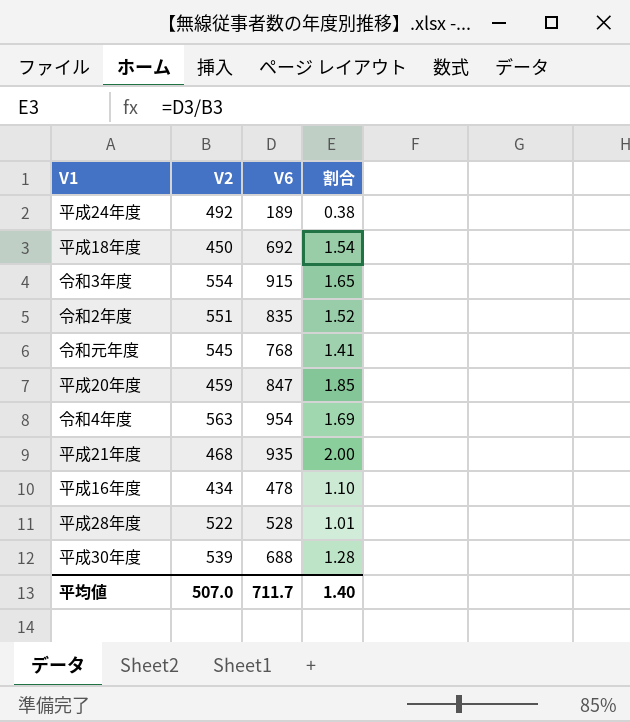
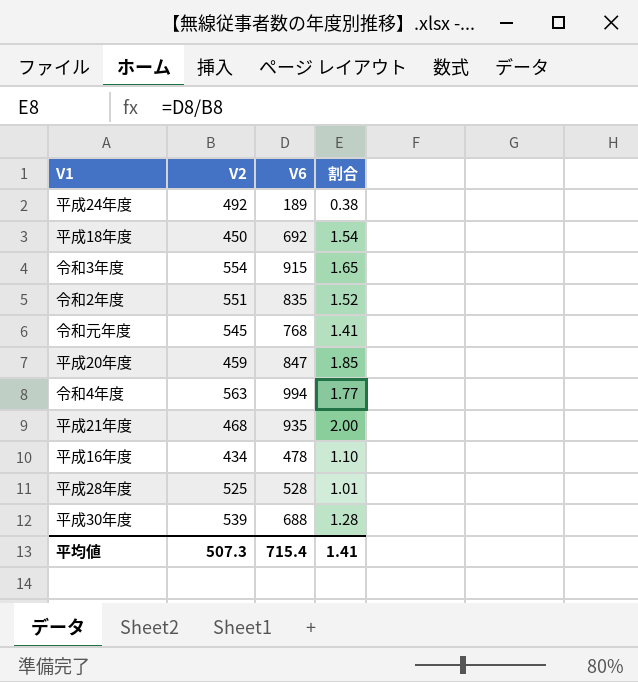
令和4年度 | V6: 954 -> 994
令和4年度 | 割合: 1.69 -> 1.77
平成28年度 | V2: 522 -> 525
平均値 | V2: 507.0 -> 507.3
平均値 | V6: 711.7 -> 715.4
平均値 | 割合: 1.40 -> 1.41

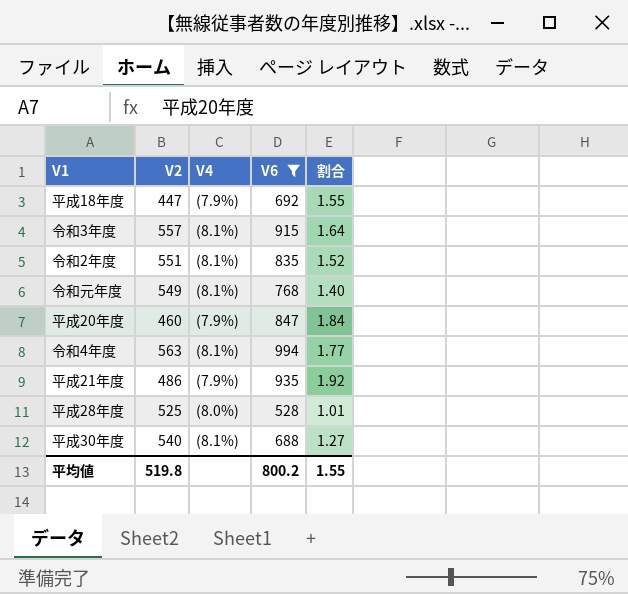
filter: none -> V6 >= 528
column V4 | position: none -> 3
平成18年度 | V2: 450 -> 447
平成18年度 | 割合: 1.54 -> 1.55
令和3年度 | V2: 554 -> 557
令和3年度 | 割合: 1.65 -> 1.64
令和元年度 | V2: 545 -> 549
令和元年度 | 割合: 1.41 -> 1.40
平成20年度 | V2: 459 -> 460
平成20年度 | 割合: 1.85 -> 1.84
平成21年度 | V2: 468 -> 486
平成21年度 | 割合: 2.00 -> 1.92
平成30年度 | V2: 539 -> 540
平成30年度 | 割合: 1.28 -> 1.27
平均値 | V2: 507.3 -> 519.8
平均値 | V6: 715.4 -> 800.2
平均値 | 割合: 1.41 -> 1.55

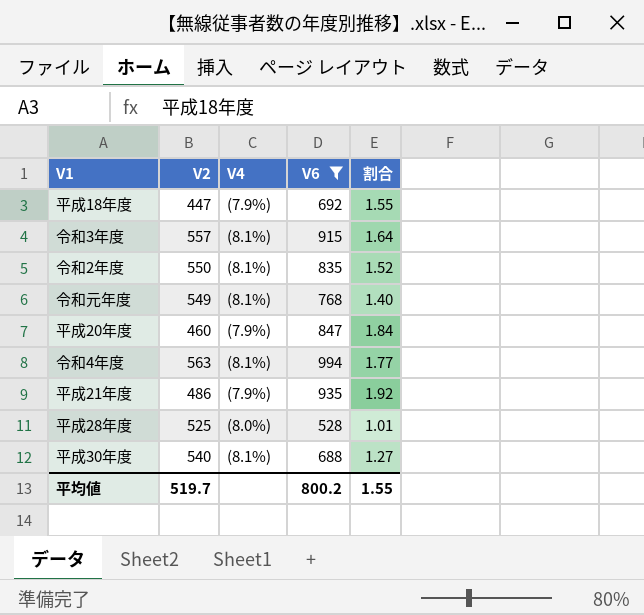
令和2年度 | V2: 551 -> 550
平均値 | V2: 519.8 -> 519.7

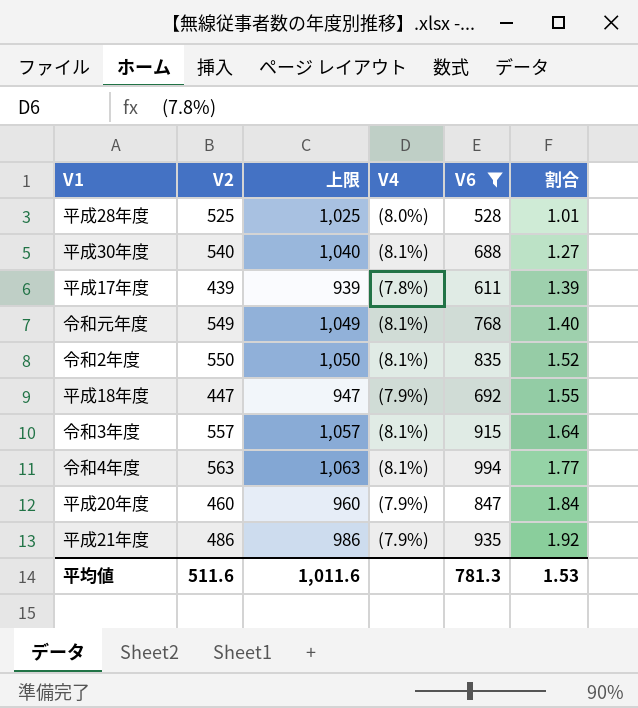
row order: none -> 割合 ascending
column 上限 | formula: none -> [V2] + 500
row 平成17年度: none -> 439 | 939 | (7.8%) | 611 | 1.39
平均値 | V2: 519.7 -> 511.6
平均値 | V6: 800.2 -> 781.3
平均値 | 割合: 1.55 -> 1.53

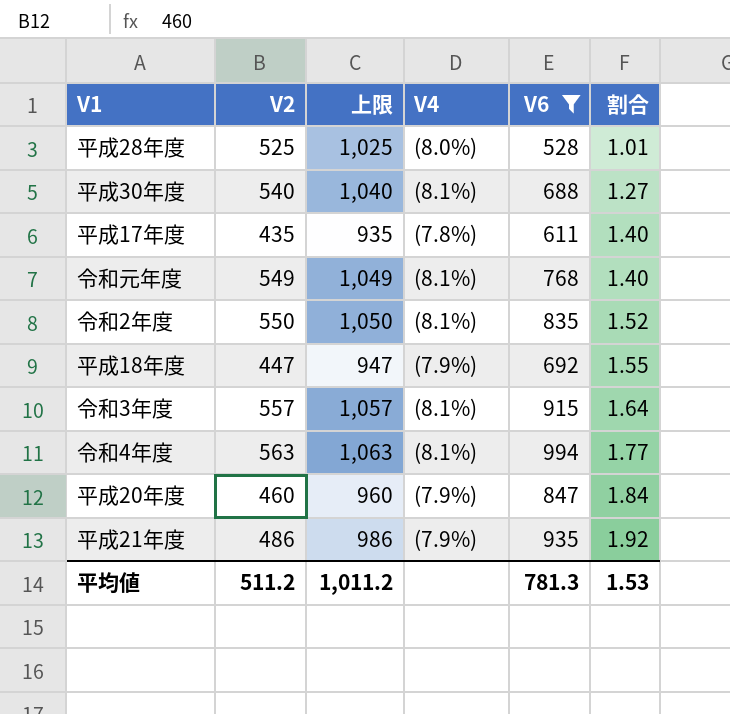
平成17年度 | V2: 439 -> 435
平成17年度 | 上限: 939 -> 935
平成17年度 | 割合: 1.39 -> 1.40
平均値 | V2: 511.6 -> 511.2
平均値 | 上限: 1,011.6 -> 1,011.2

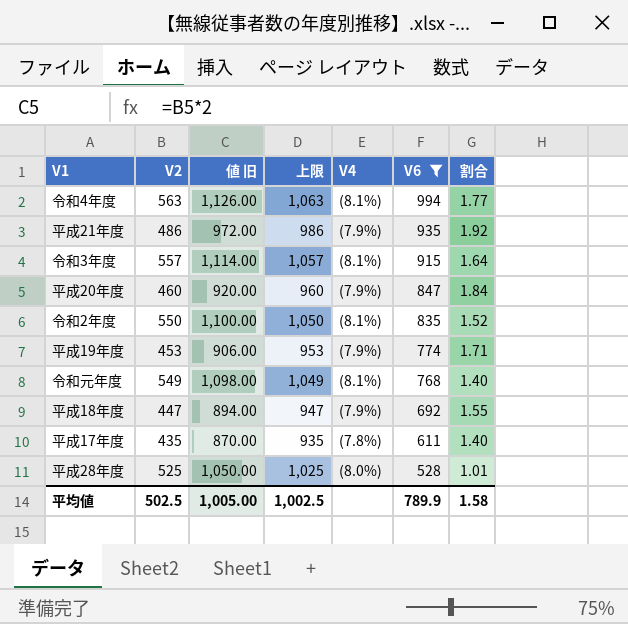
row order: 割合 ascending -> V6 descending
column 値 旧 | formula: none -> [V2] * 2
row 平成30年度: 540 | 1,040 | (8.1%) | 688 | 1.27 -> none
row 平成19年度: none -> 453 | 906.00 | 953 | (7.9%) | 774 | 1.71
平均値 | V2: 511.2 -> 502.5
平均値 | 上限: 1,011.2 -> 1,002.5
平均値 | V6: 781.3 -> 789.9
平均値 | 割合: 1.53 -> 1.58

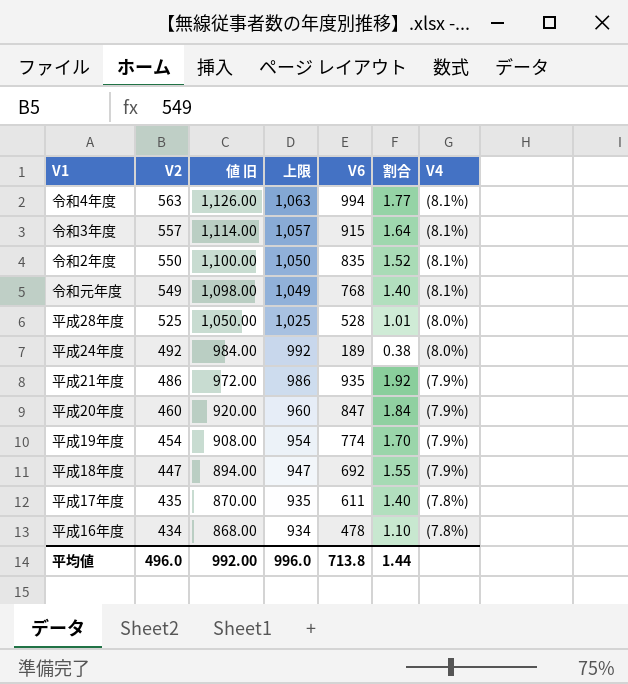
filter: V6 >= 528 -> none
row order: V6 descending -> V2 descending
column V4 | position: 5 -> 7
平成19年度 | V2: 453 -> 454
平成19年度 | 値 旧: 906.00 -> 908.00
平成19年度 | 上限: 953 -> 954
平成19年度 | 割合: 1.71 -> 1.70
平均値 | V2: 502.5 -> 496.0
平均値 | 値 旧: 1,005.00 -> 992.00
平均値 | 上限: 1,002.5 -> 996.0
平均値 | V6: 789.9 -> 713.8
平均値 | 割合: 1.58 -> 1.44

